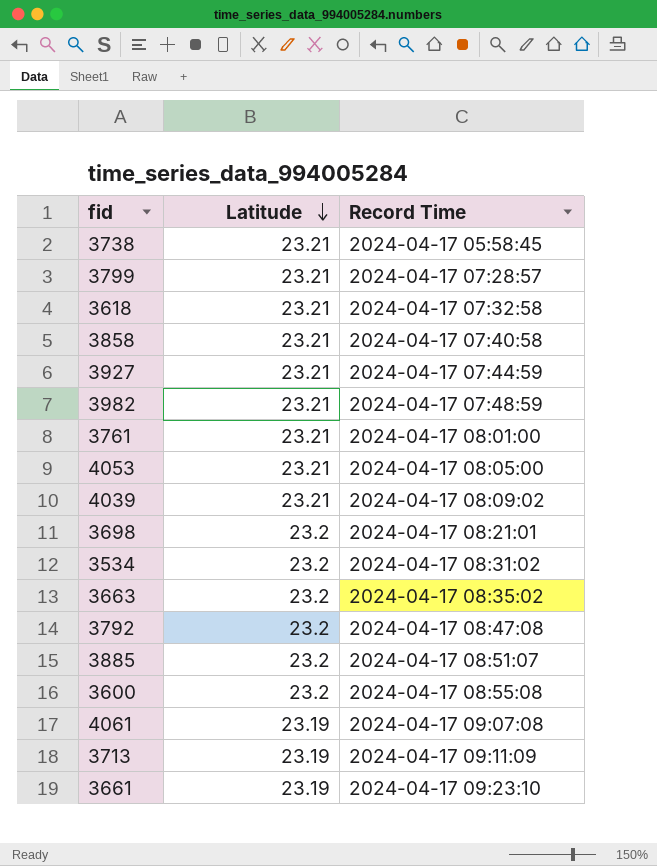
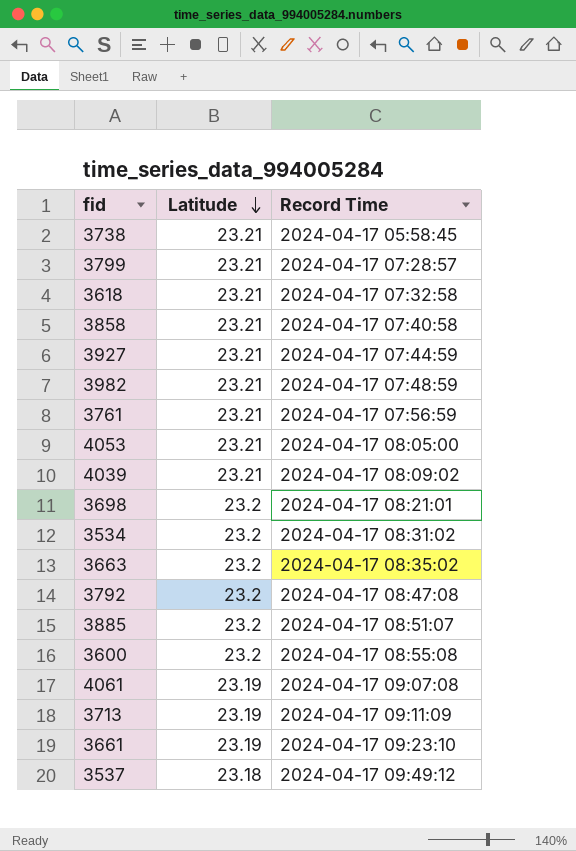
3761 | Record Time: 2024-04-17 08:01:00 -> 2024-04-17 07:56:59
row 3537: none -> 23.18 | 2024-04-17 09:49:12

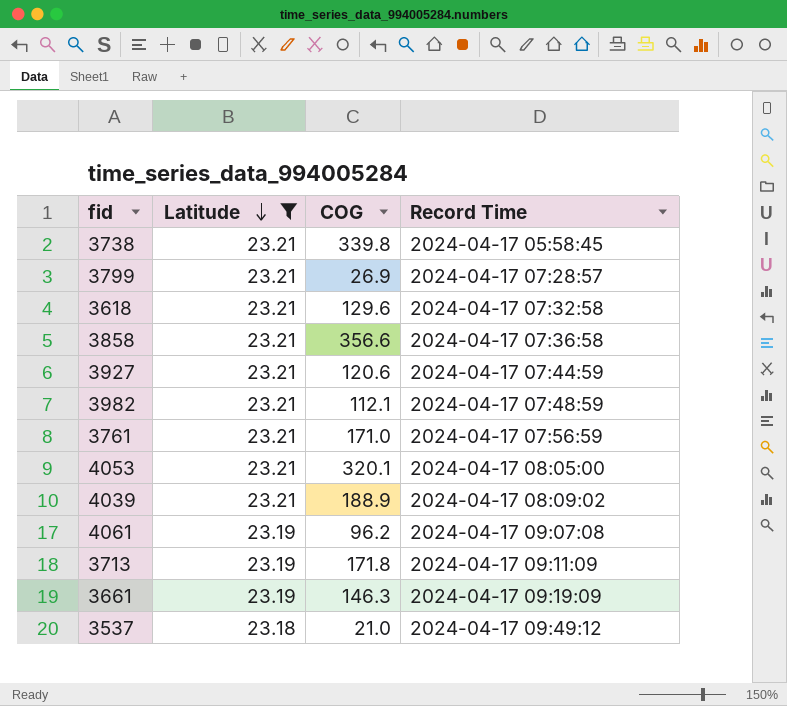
filter: none -> Latitude != 23.2
column COG | position: none -> 3
3858 | Record Time: 2024-04-17 07:40:58 -> 2024-04-17 07:36:58
3661 | Record Time: 2024-04-17 09:23:10 -> 2024-04-17 09:19:09

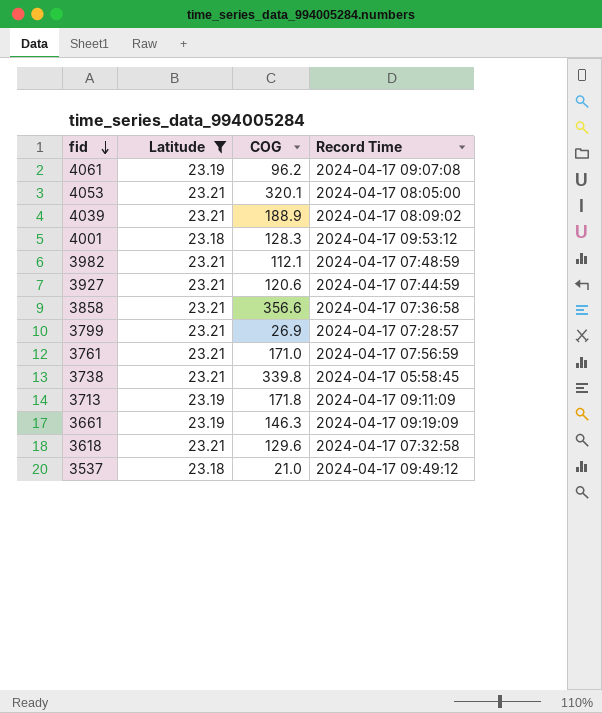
row order: Latitude descending -> fid descending
row 4001: none -> 23.18 | 128.3 | 2024-04-17 09:53:12

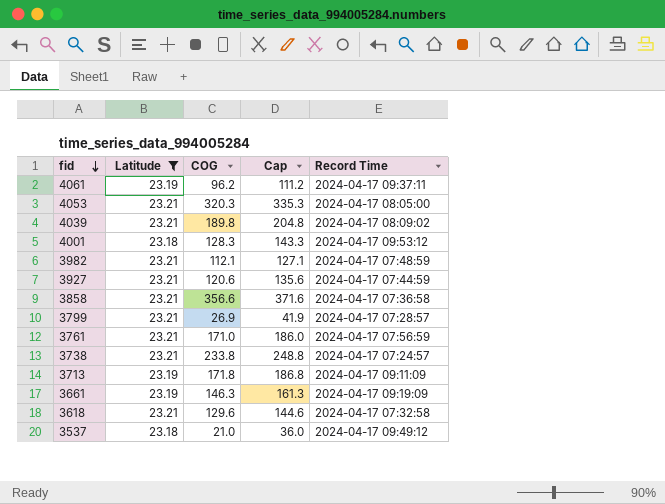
column Cap | formula: none -> [COG] + 15
4061 | Record Time: 2024-04-17 09:07:08 -> 2024-04-17 09:37:11
4053 | COG: 320.1 -> 320.3
4039 | COG: 188.9 -> 189.8
3738 | COG: 339.8 -> 233.8
3738 | Record Time: 2024-04-17 05:58:45 -> 2024-04-17 07:24:57

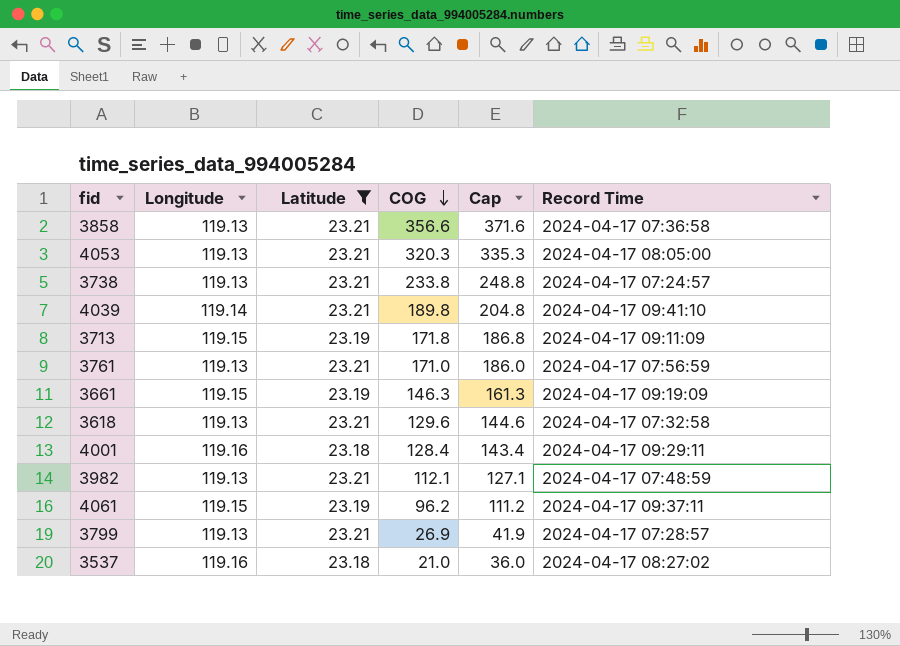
row order: fid descending -> COG descending
column Longitude | position: none -> 2
row 3927: 23.21 | 120.6 | 135.6 | 2024-04-17 07:44:59 -> none
4039 | Record Time: 2024-04-17 08:09:02 -> 2024-04-17 09:41:10
4001 | COG: 128.3 -> 128.4
4001 | Cap: 143.3 -> 143.4
4001 | Record Time: 2024-04-17 09:53:12 -> 2024-04-17 09:29:11
3537 | Record Time: 2024-04-17 09:49:12 -> 2024-04-17 08:27:02

